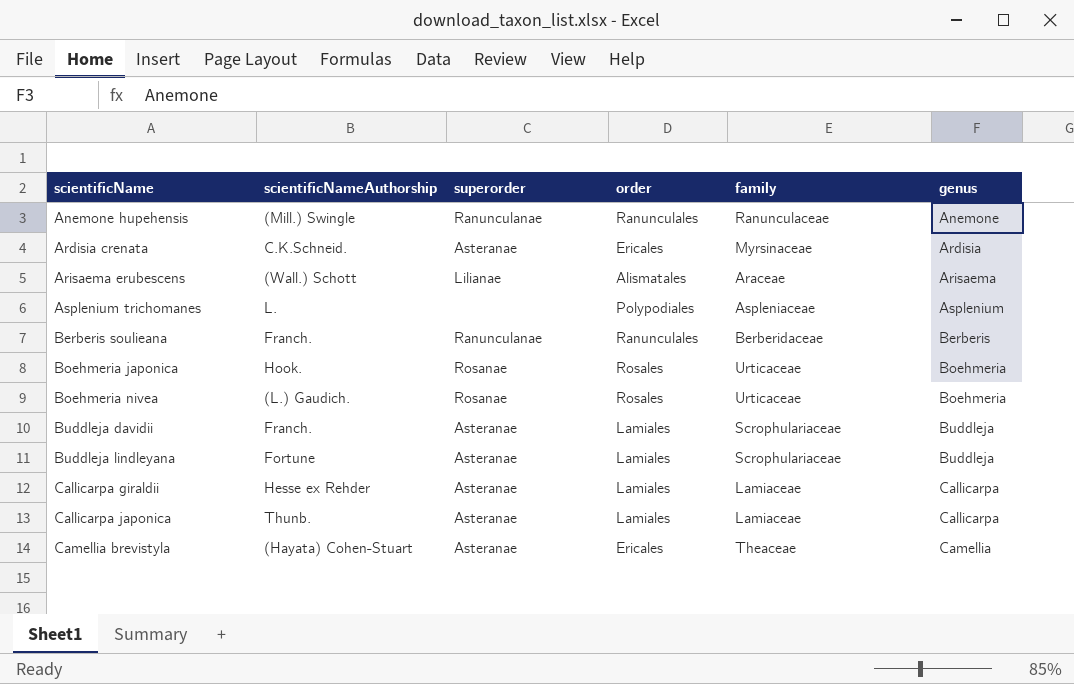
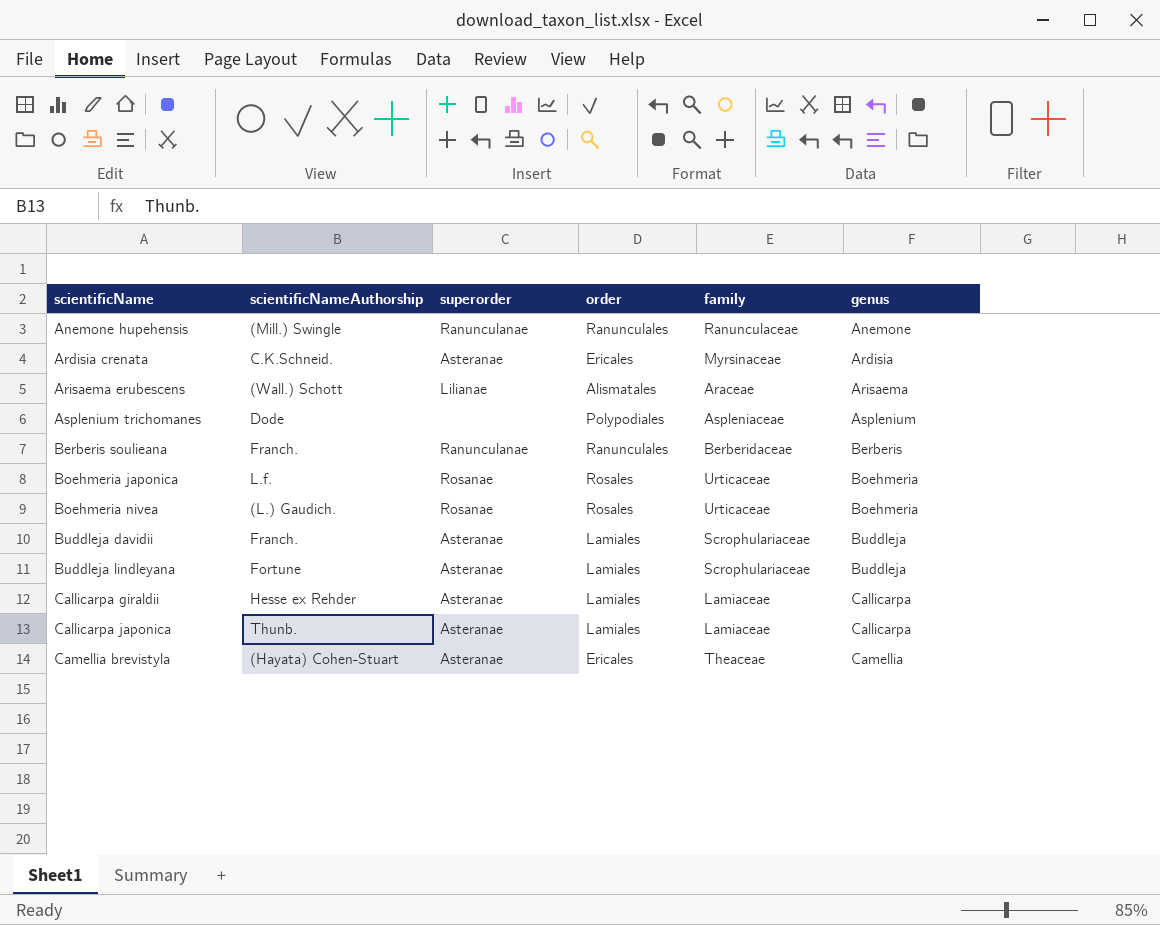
Asplenium trichomanes | scientificNameAuthorship: L. -> Dode
Boehmeria japonica | scientificNameAuthorship: Hook. -> L.f.

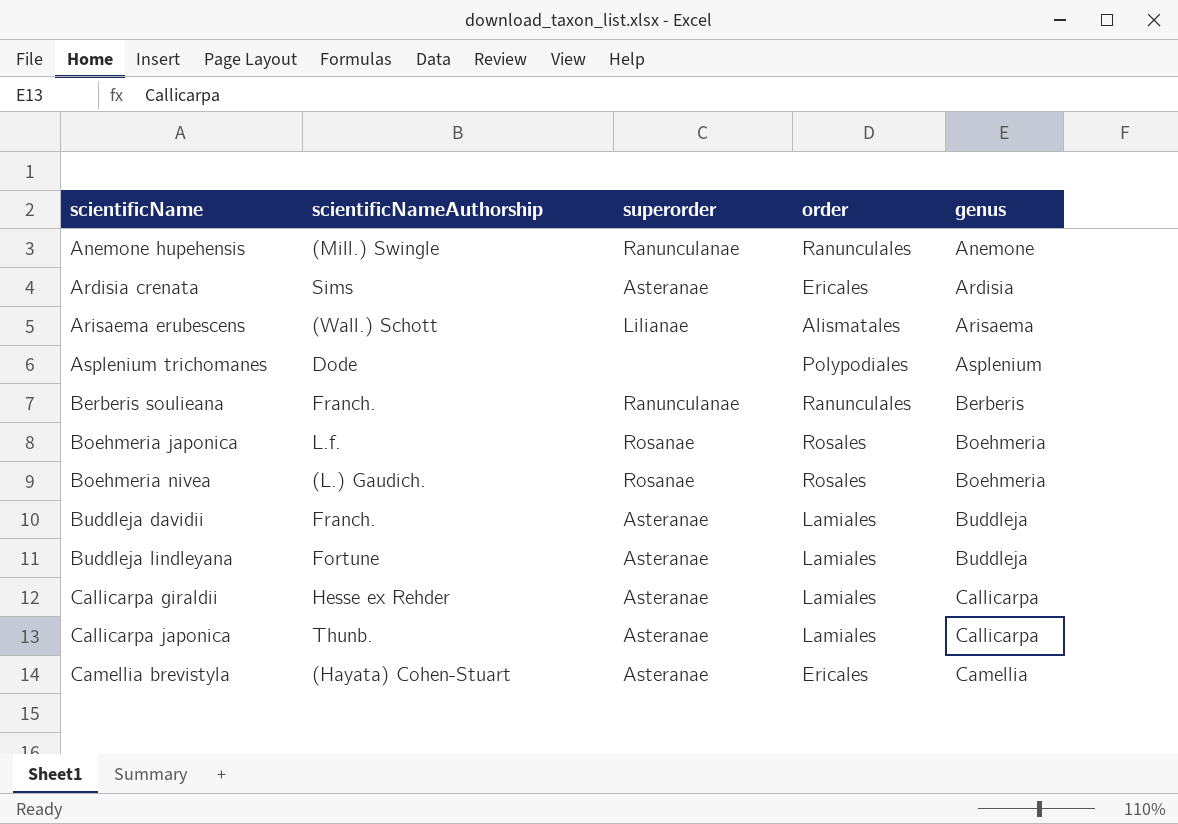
column family | position: 5 -> none
Ardisia crenata | scientificNameAuthorship: C.K.Schneid. -> Sims

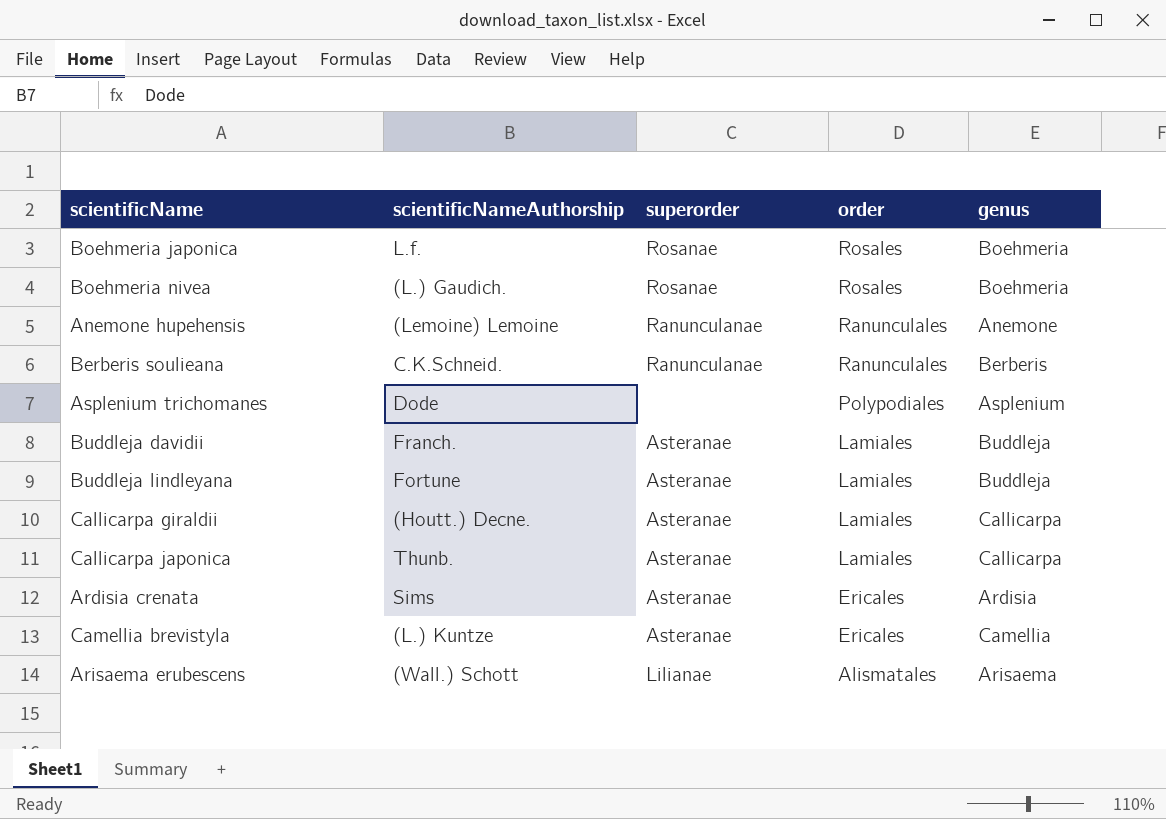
row order: scientificName ascending -> order descending
Anemone hupehensis | scientificNameAuthorship: (Mill.) Swingle -> (Lemoine) Lemoine
Berberis soulieana | scientificNameAuthorship: Franch. -> C.K.Schneid.
Callicarpa giraldii | scientificNameAuthorship: Hesse ex Rehder -> (Houtt.) Decne.
Camellia brevistyla | scientificNameAuthorship: (Hayata) Cohen-Stuart -> (L.) Kuntze

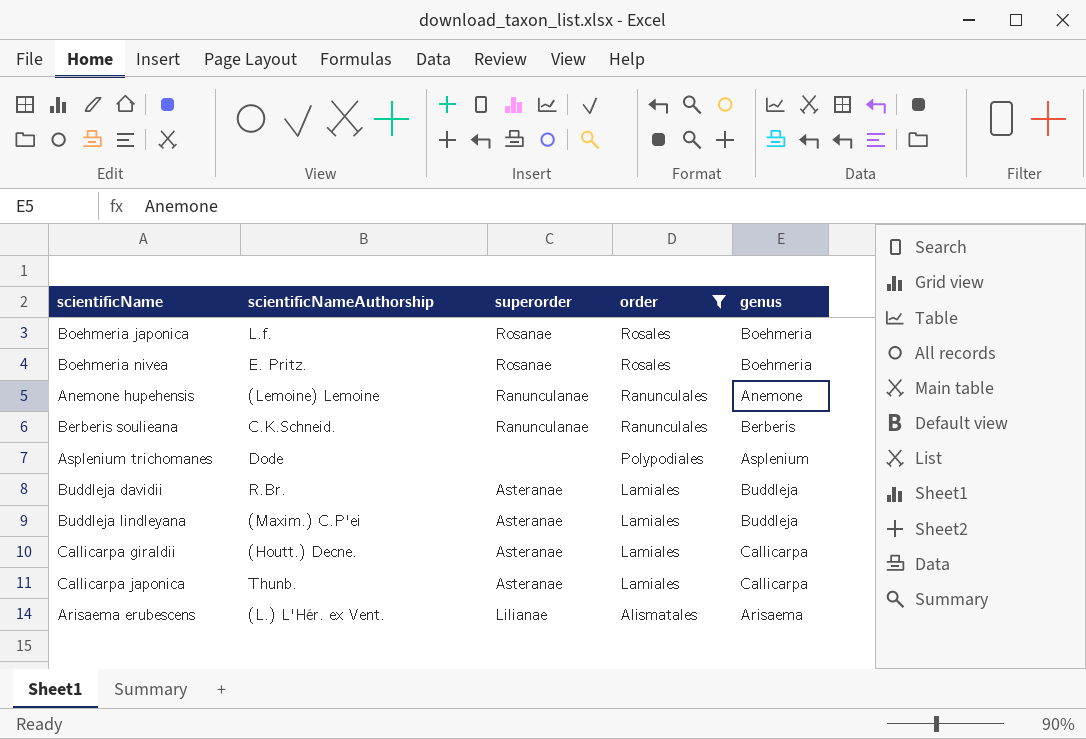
filter: none -> order != Ericales
Boehmeria nivea | scientificNameAuthorship: (L.) Gaudich. -> E. Pritz.
Buddleja davidii | scientificNameAuthorship: Franch. -> R.Br.
Buddleja lindleyana | scientificNameAuthorship: Fortune -> (Maxim.) C.P'ei
Arisaema erubescens | scientificNameAuthorship: (Wall.) Schott -> (L.) L'Hér. ex Vent.

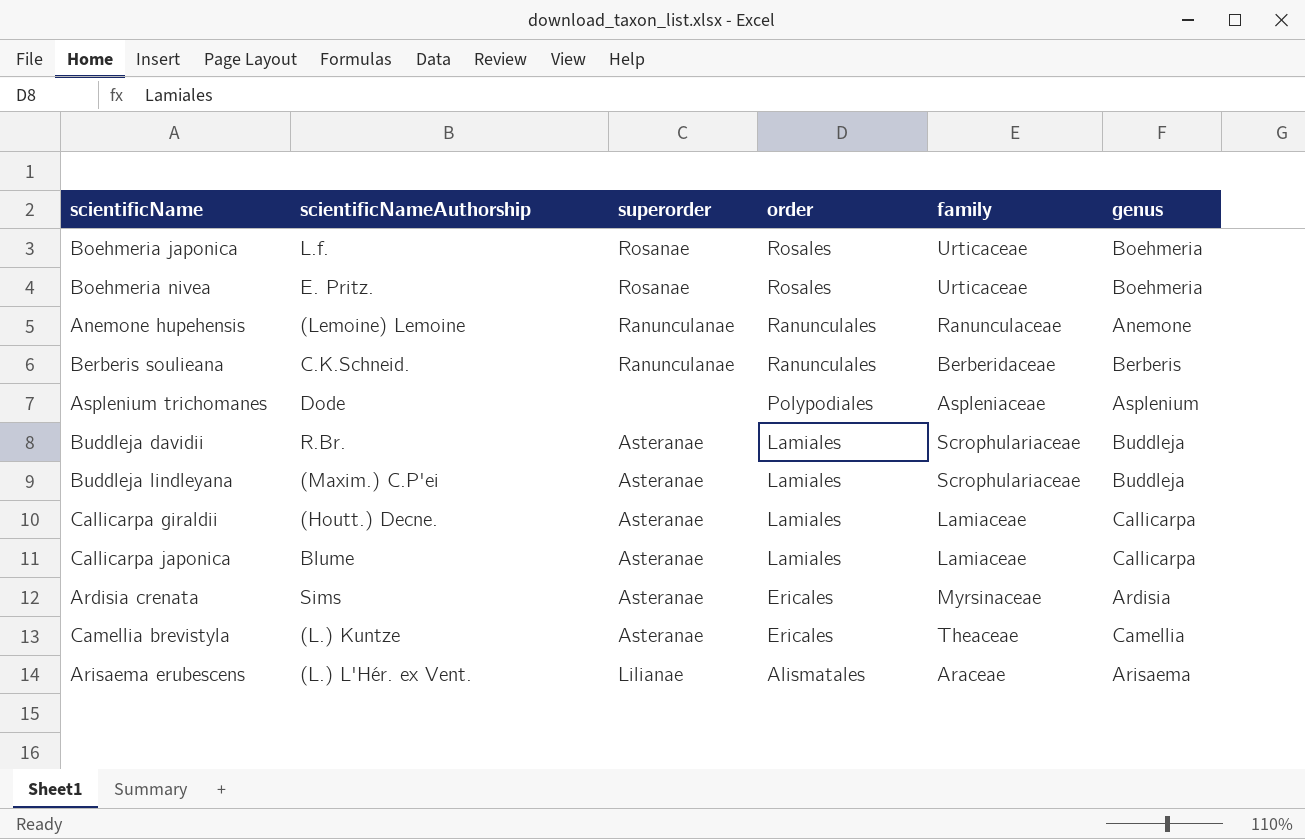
filter: order != Ericales -> none
column family | position: none -> 5
Callicarpa japonica | scientificNameAuthorship: Thunb. -> Blume

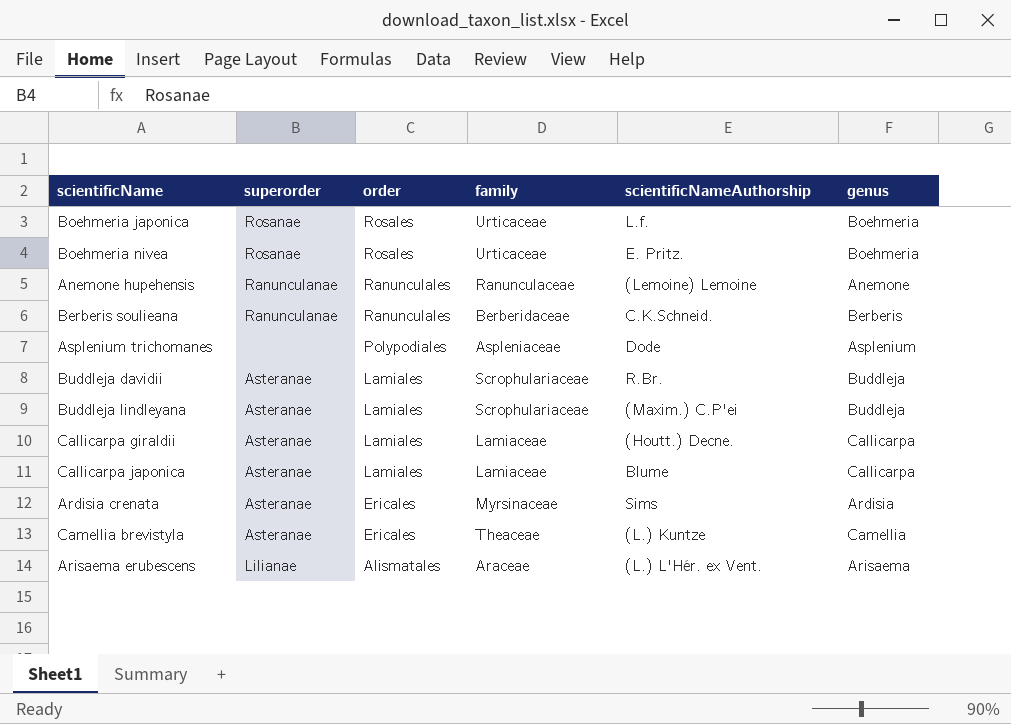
column scientificNameAuthorship | position: 2 -> 5

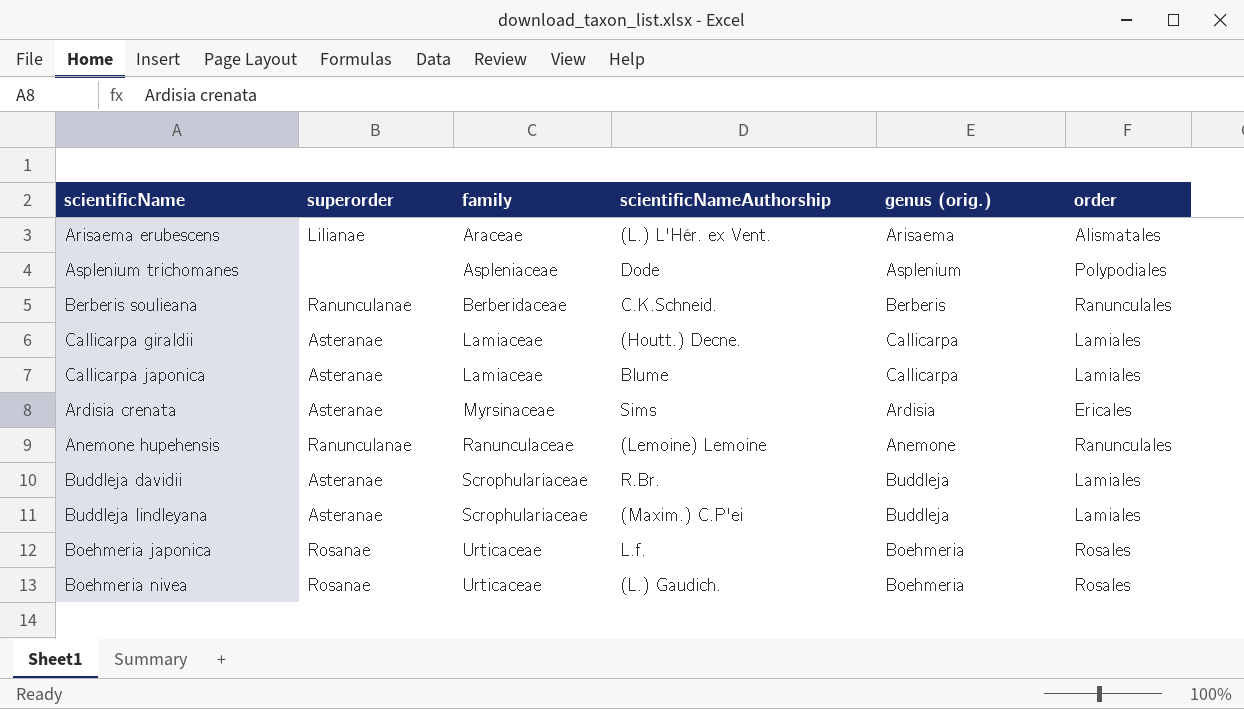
row order: order descending -> family ascending
column name: genus -> genus (orig.)
column order | position: 3 -> 6
row Camellia brevistyla: Asteranae | Ericales | Theaceae | (L.) Kuntze | Camellia -> none
Boehmeria nivea | scientificNameAuthorship: E. Pritz. -> (L.) Gaudich.

